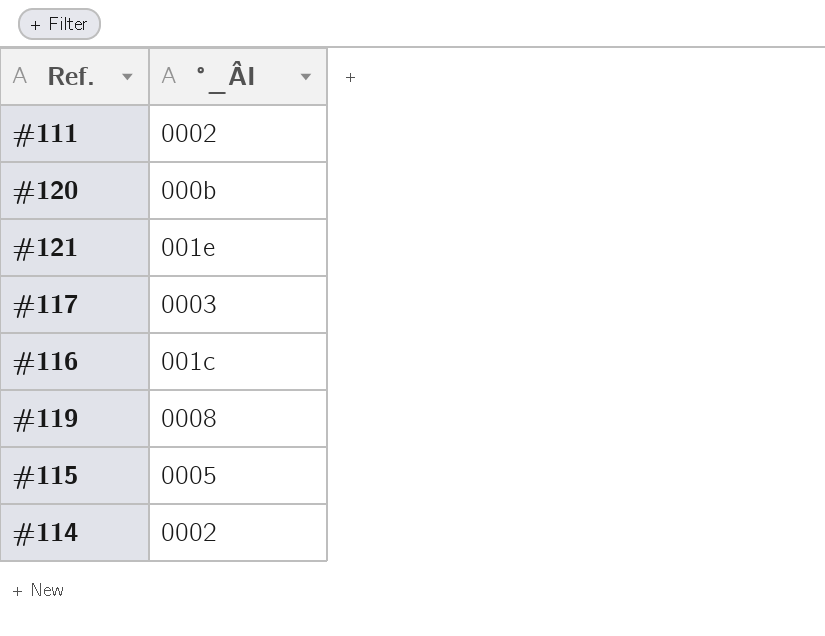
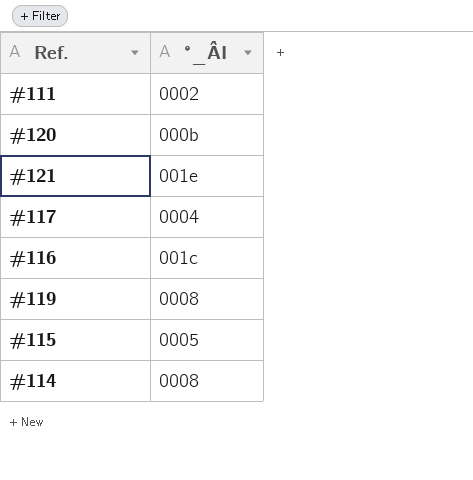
#117 | °_ÂI: 0003 -> 0004
#114 | °_ÂI: 0002 -> 0008

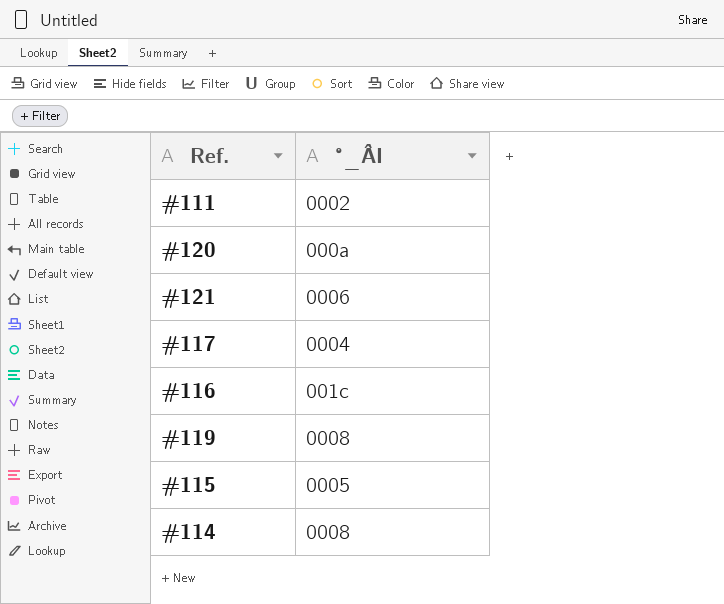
#120 | °_ÂI: 000b -> 000a
#121 | °_ÂI: 001e -> 0006

